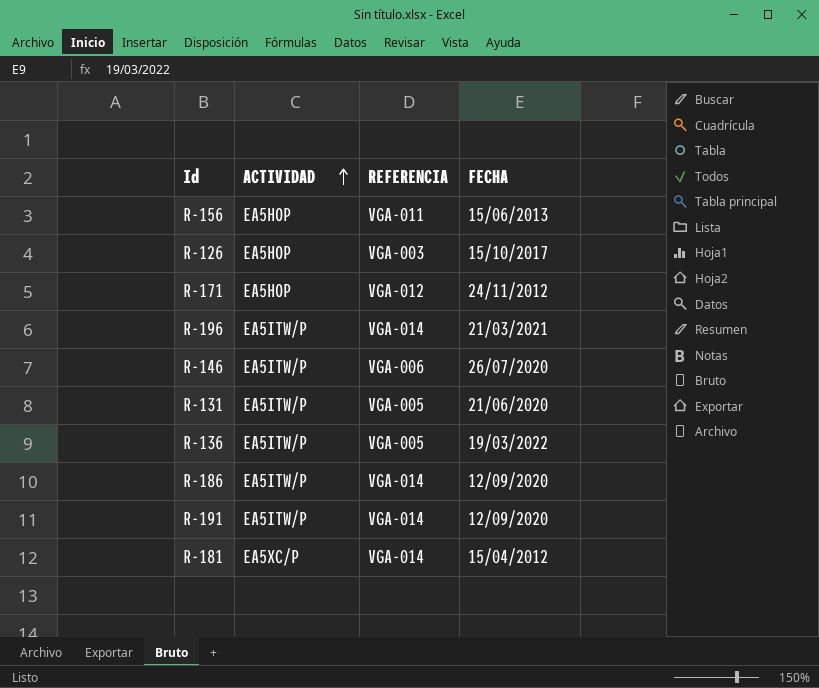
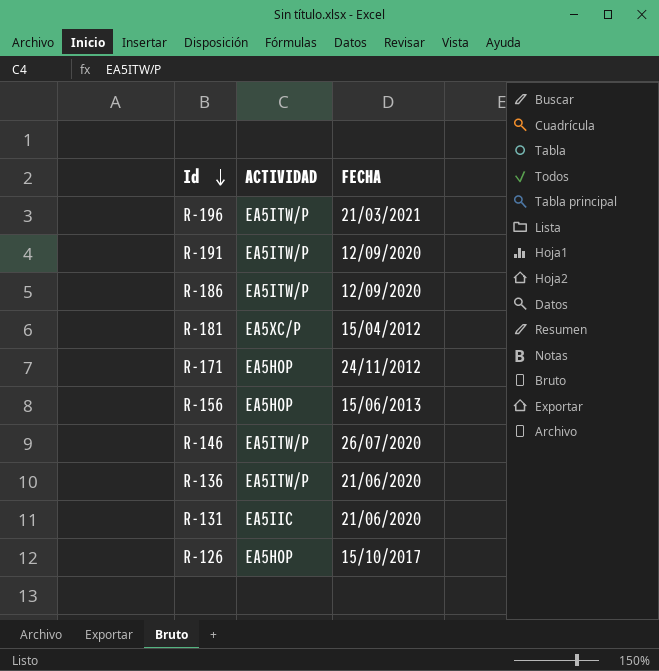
row order: ACTIVIDAD ascending -> Id descending
column REFERENCIA | position: 3 -> none
R-136 | FECHA: 19/03/2022 -> 21/06/2020
R-131 | ACTIVIDAD: EA5ITW/P -> EA5IIC

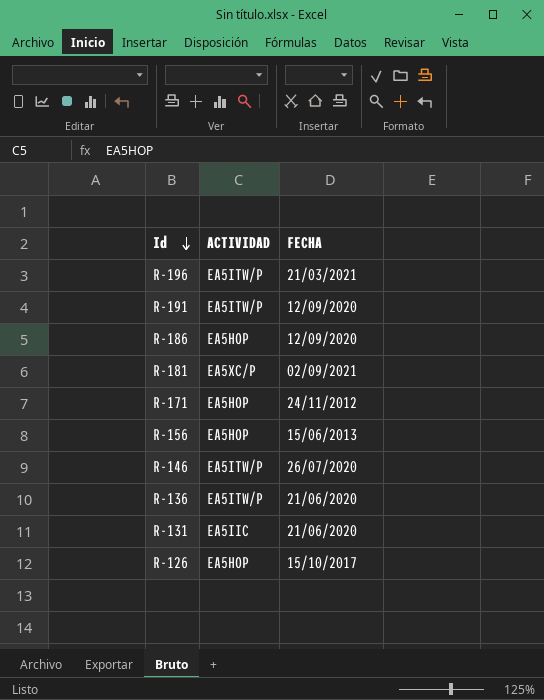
R-186 | ACTIVIDAD: EA5ITW/P -> EA5HOP
R-181 | FECHA: 15/04/2012 -> 02/09/2021

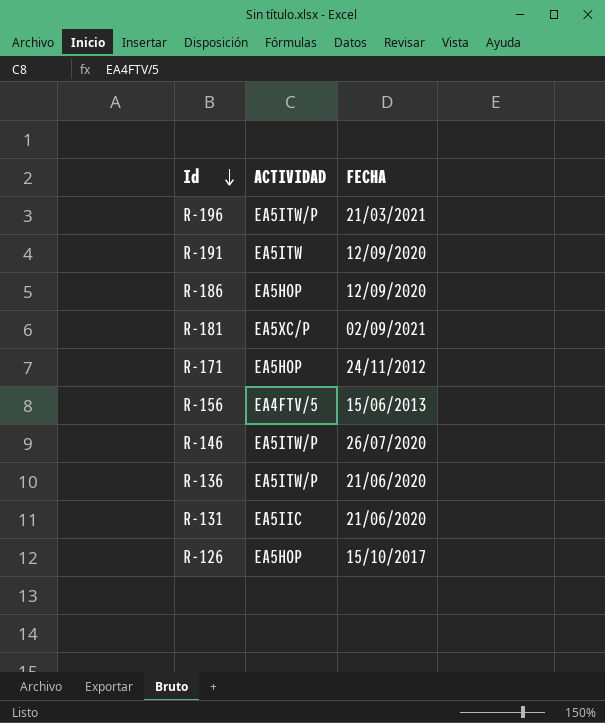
R-191 | ACTIVIDAD: EA5ITW/P -> EA5ITW
R-156 | ACTIVIDAD: EA5HOP -> EA4FTV/5

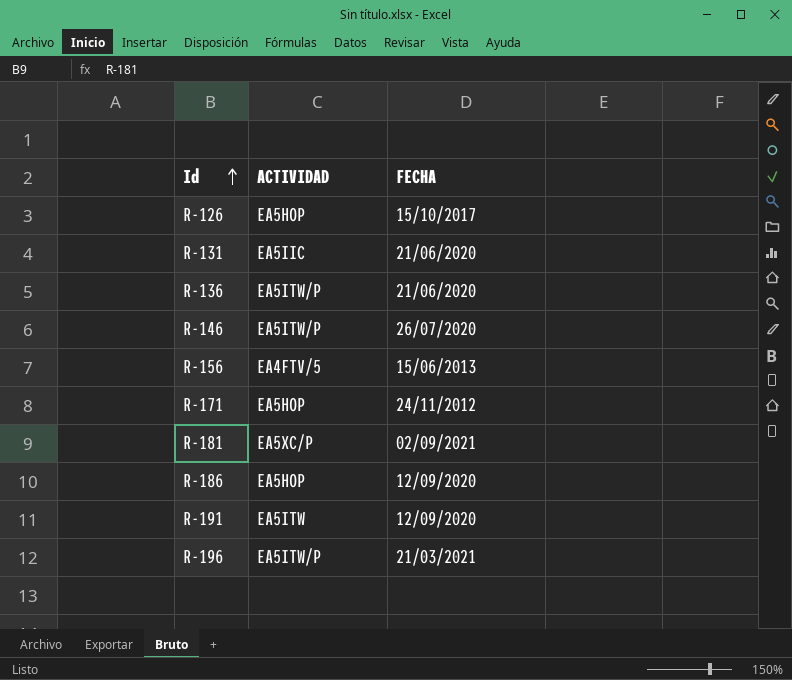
row order: Id descending -> Id ascending

